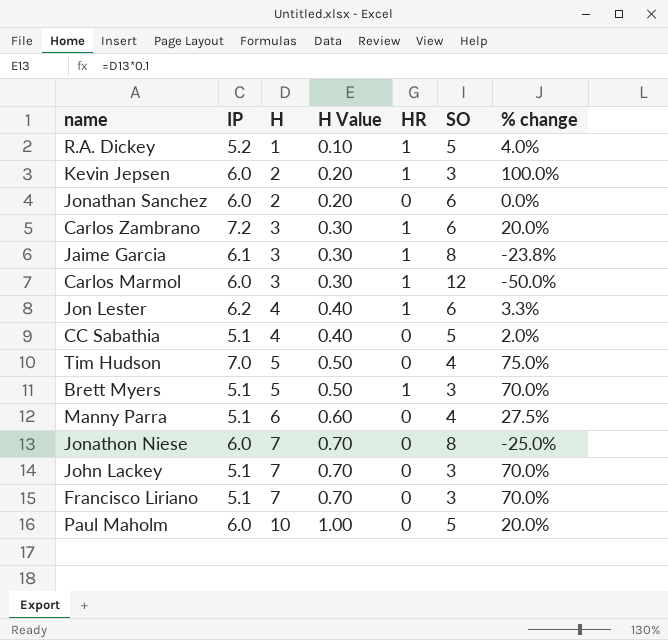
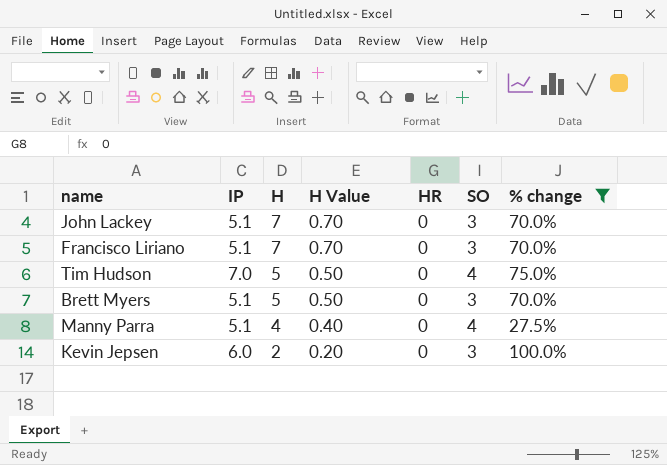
filter: none -> % change >= 27.5%
row order: H ascending -> H descending
Brett Myers | HR: 1 -> 0
Manny Parra | H: 6 -> 4
Manny Parra | H Value: 0.60 -> 0.40
Kevin Jepsen | HR: 1 -> 0

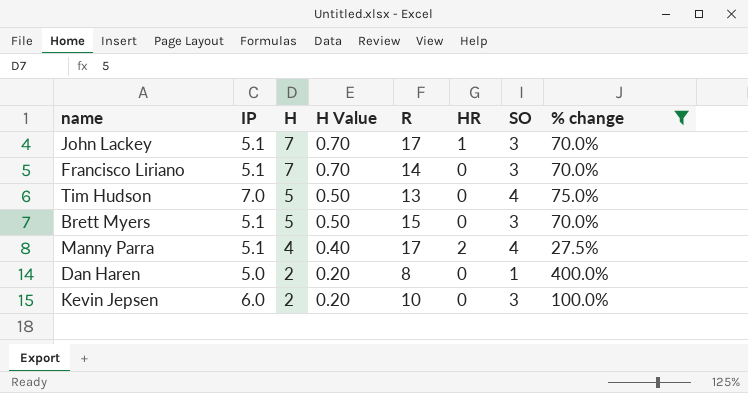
column R | position: none -> 5
John Lackey | HR: 0 -> 1
Manny Parra | HR: 0 -> 2
row Dan Haren: none -> 5.0 | 2 | 0.20 | 8 | 0 | 1 | 400.0%

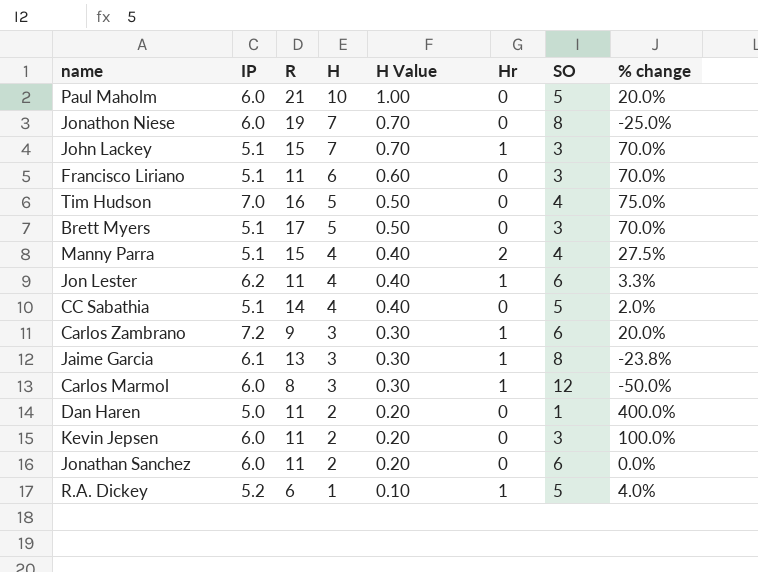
filter: % change >= 27.5% -> none
column R | position: 5 -> 3
column name: HR -> Hr
John Lackey | R: 17 -> 15
Francisco Liriano | R: 14 -> 11
Francisco Liriano | H: 7 -> 6
Francisco Liriano | H Value: 0.70 -> 0.60
Tim Hudson | R: 13 -> 16
Brett Myers | R: 15 -> 17
Manny Parra | R: 17 -> 15
Dan Haren | R: 8 -> 11
Kevin Jepsen | R: 10 -> 11

